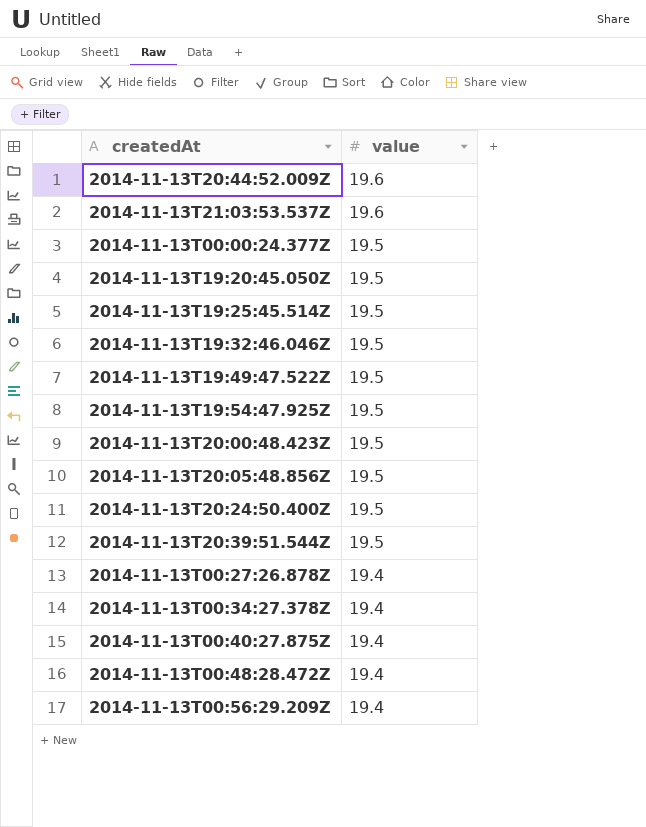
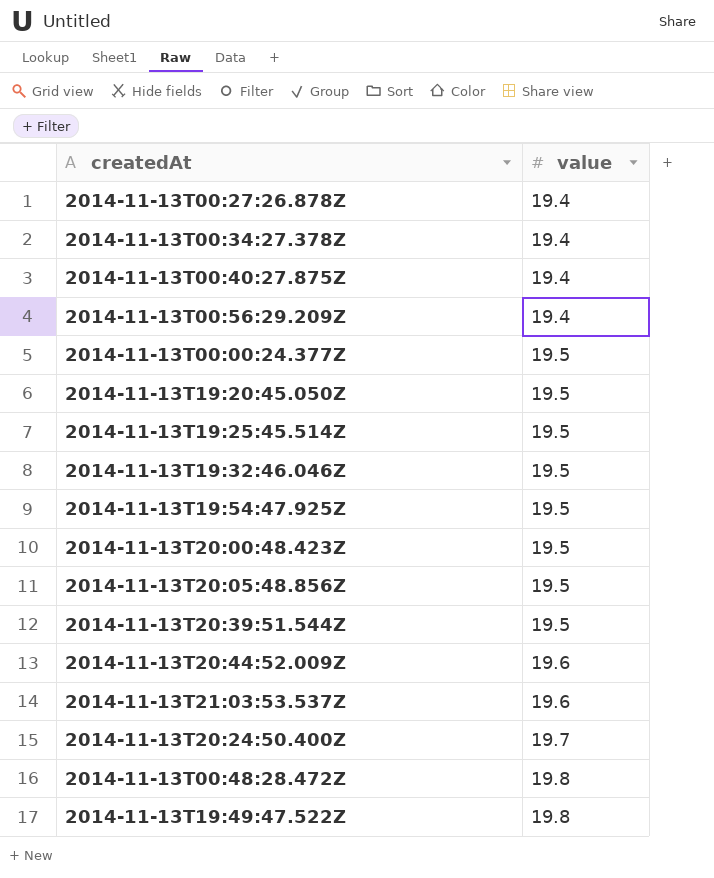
row order: value descending -> value ascending
2014-11-13T20:24:50.400Z | value: 19.5 -> 19.7
2014-11-13T00:48:28.472Z | value: 19.4 -> 19.8
2014-11-13T19:49:47.522Z | value: 19.5 -> 19.8

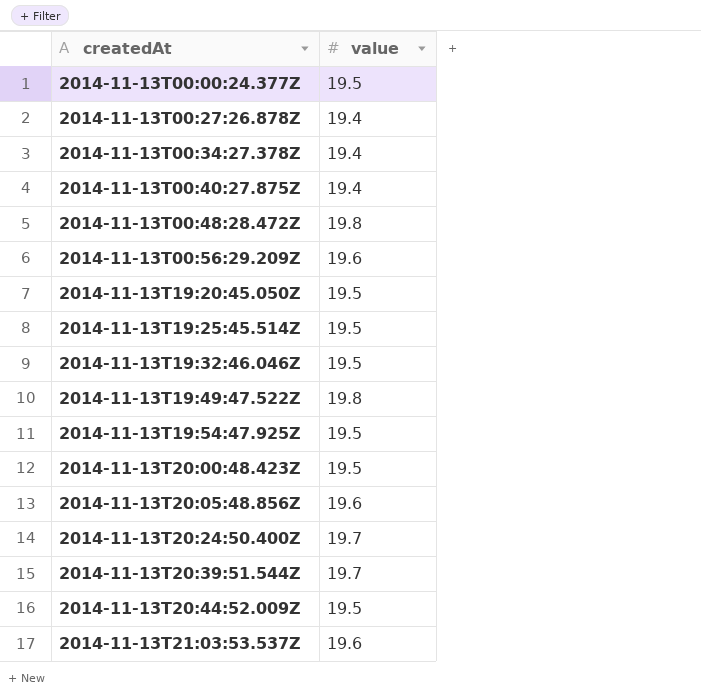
row order: value ascending -> createdAt ascending
2014-11-13T00:56:29.209Z | value: 19.4 -> 19.6
2014-11-13T20:05:48.856Z | value: 19.5 -> 19.6
2014-11-13T20:39:51.544Z | value: 19.5 -> 19.7
2014-11-13T20:44:52.009Z | value: 19.6 -> 19.5

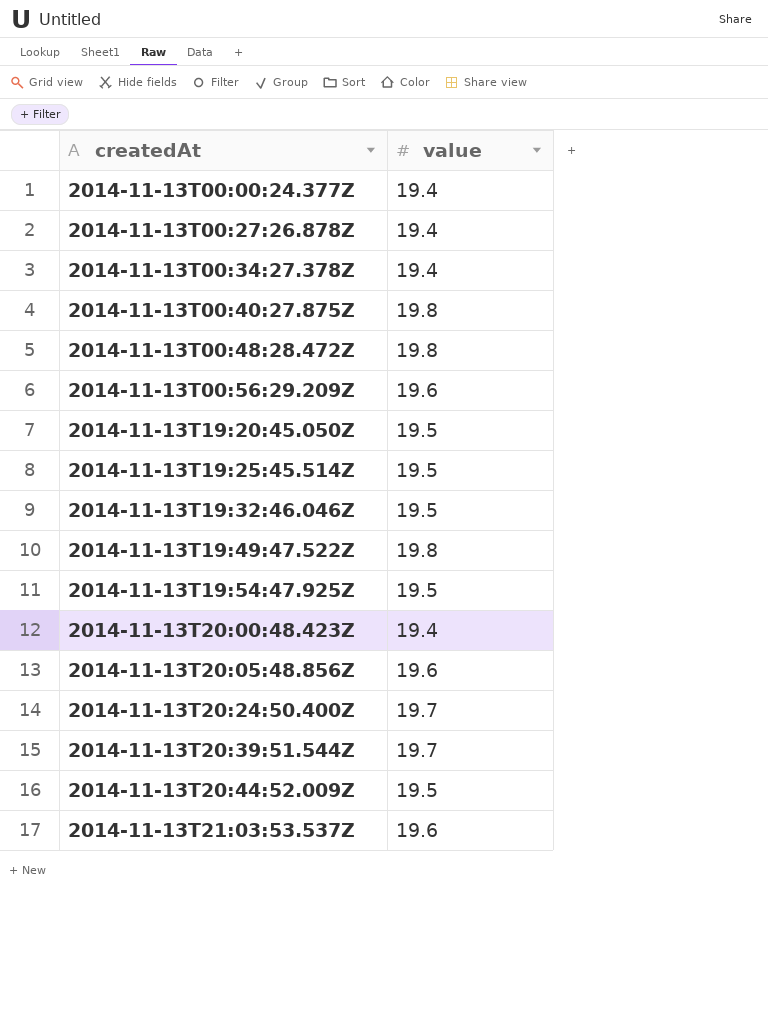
2014-11-13T00:00:24.377Z | value: 19.5 -> 19.4
2014-11-13T00:40:27.875Z | value: 19.4 -> 19.8
2014-11-13T20:00:48.423Z | value: 19.5 -> 19.4

